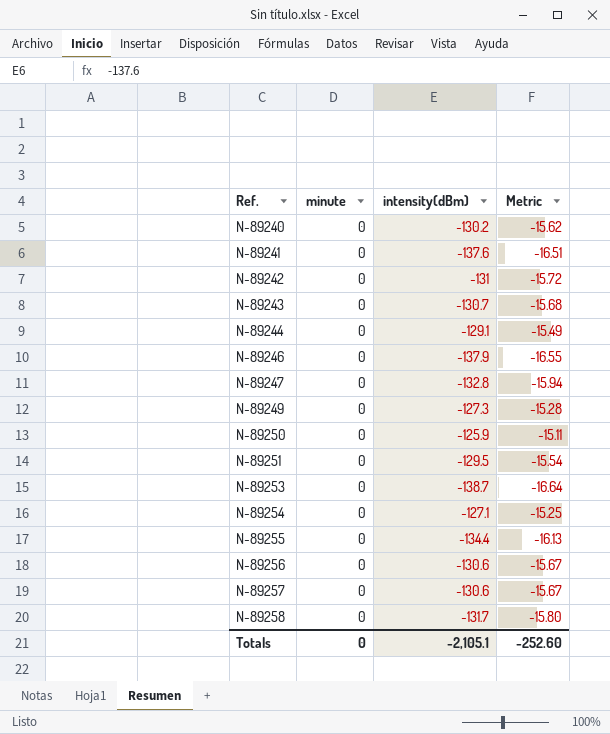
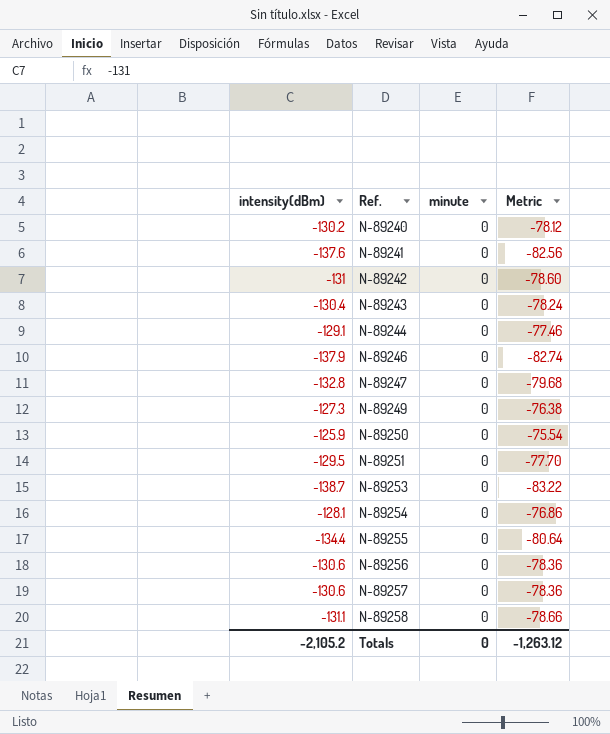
column intensity(dBm) | position: 3 -> 1
column Metric | formula: [intensity(dBm)] * 0.12 -> [intensity(dBm)] * 0.6
N-89243 | intensity(dBm): -130.7 -> -130.4
N-89254 | intensity(dBm): -127.1 -> -128.1
N-89258 | intensity(dBm): -131.7 -> -131.1
Totals | intensity(dBm): -2,105.1 -> -2,105.2
Totals | Metric: -252.60 -> -1,263.12

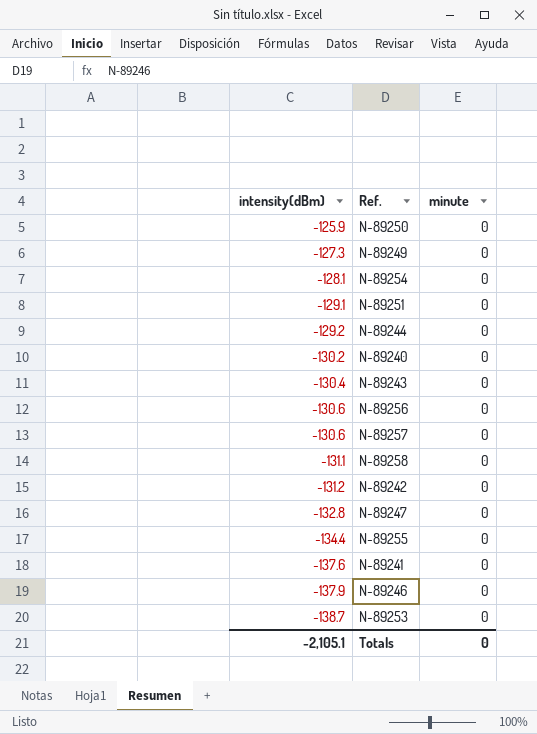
row order: Ref. ascending -> intensity(dBm) descending
column Metric | formula: [intensity(dBm)] * 0.6 -> none
N-89251 | intensity(dBm): -129.5 -> -129.1
N-89244 | intensity(dBm): -129.1 -> -129.2
N-89242 | intensity(dBm): -131 -> -131.2
Totals | intensity(dBm): -2,105.2 -> -2,105.1

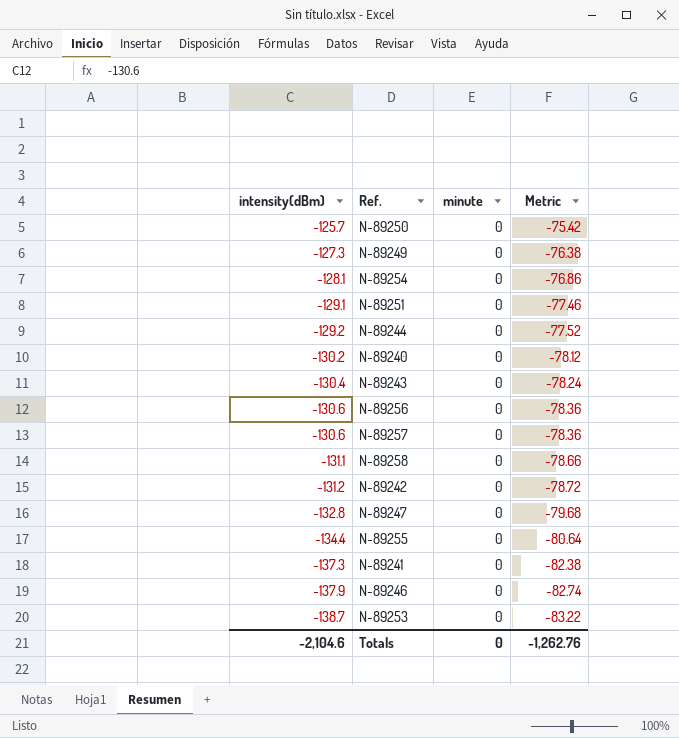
column Metric | formula: none -> [intensity(dBm)] * 0.6
N-89250 | intensity(dBm): -125.9 -> -125.7
N-89241 | intensity(dBm): -137.6 -> -137.3
Totals | intensity(dBm): -2,105.1 -> -2,104.6

